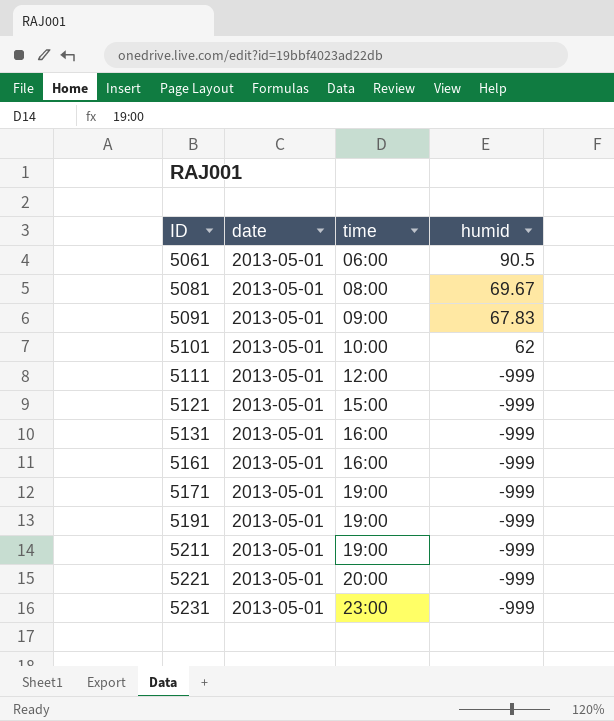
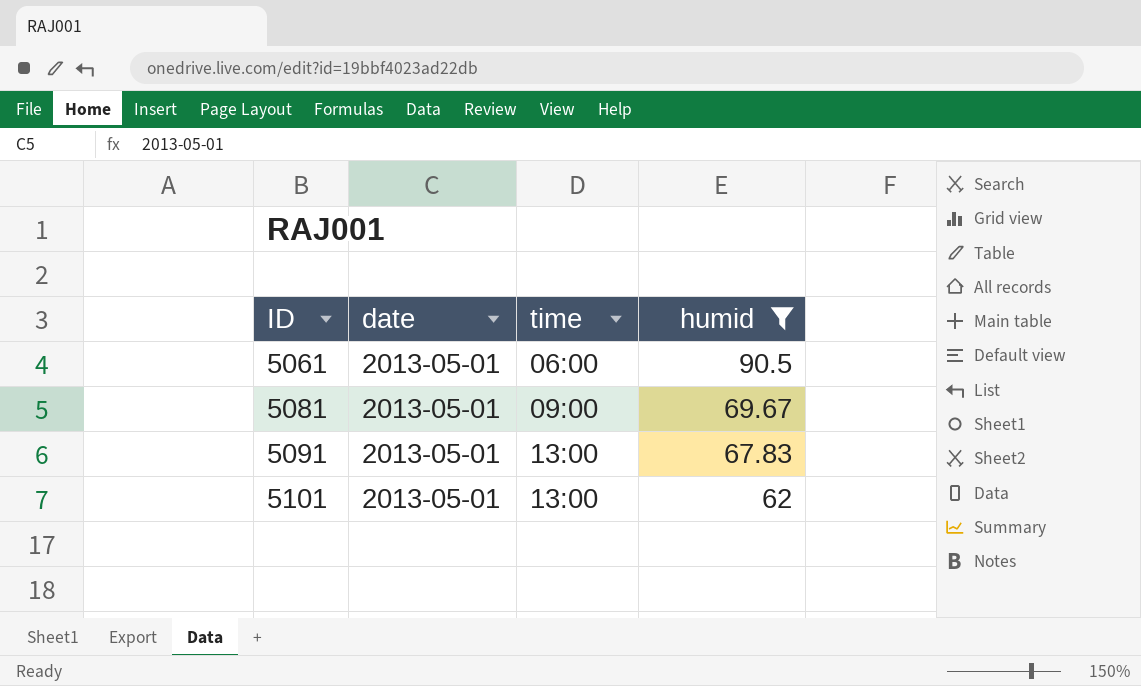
filter: none -> humid != -999
5081 | time: 08:00 -> 09:00
5091 | time: 09:00 -> 13:00
5101 | time: 10:00 -> 13:00

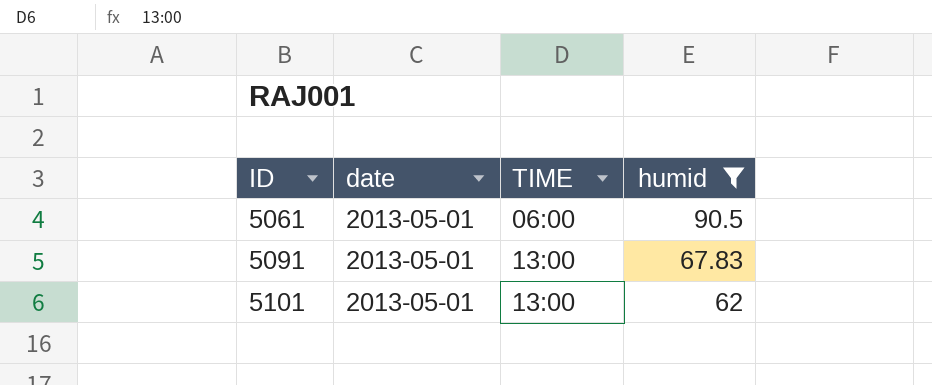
column name: time -> TIME
row 5081: 2013-05-01 | 09:00 | 69.67 -> none

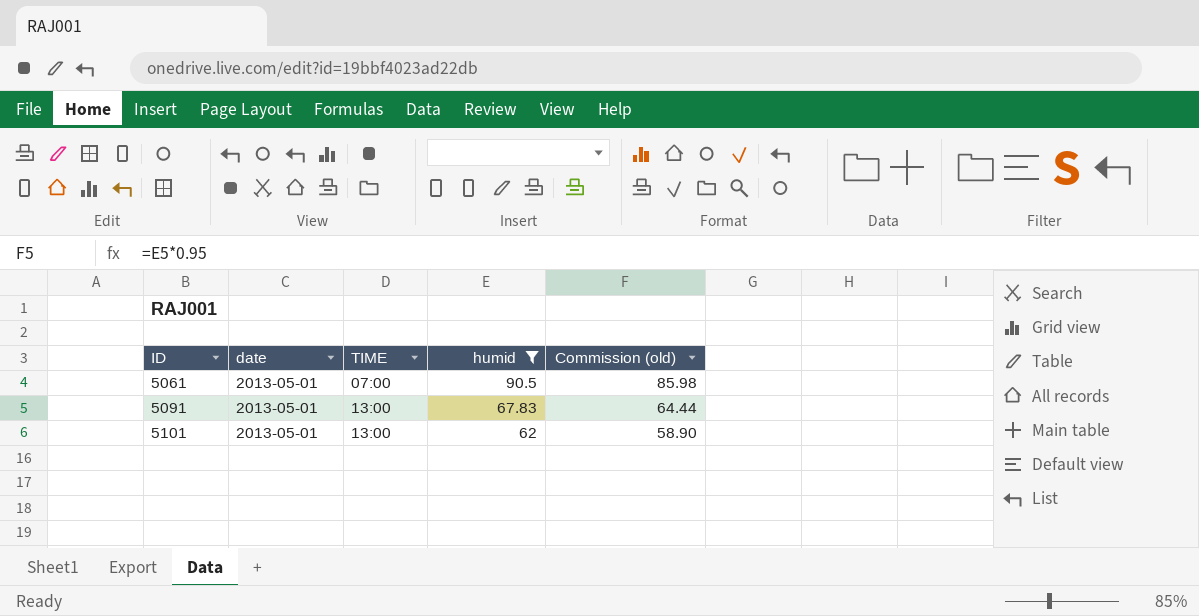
column Commission (old) | formula: none -> [humid] * 0.95
5061 | TIME: 06:00 -> 07:00

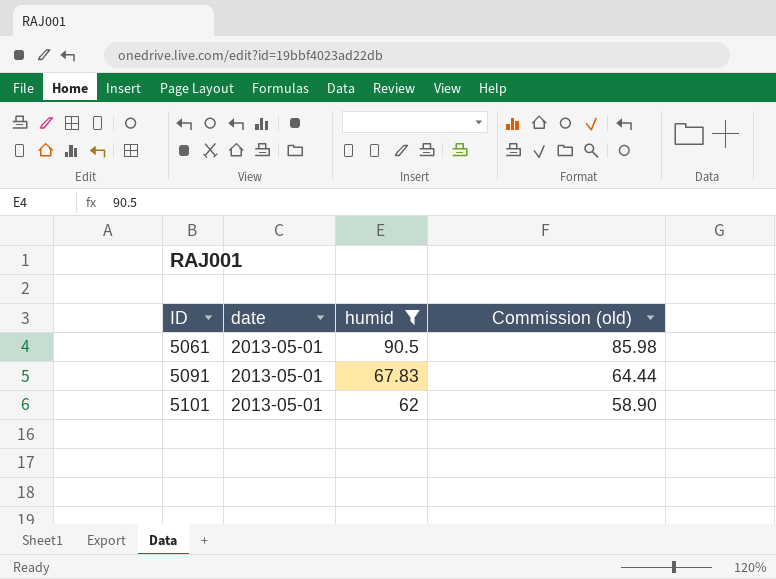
column TIME | position: 3 -> none

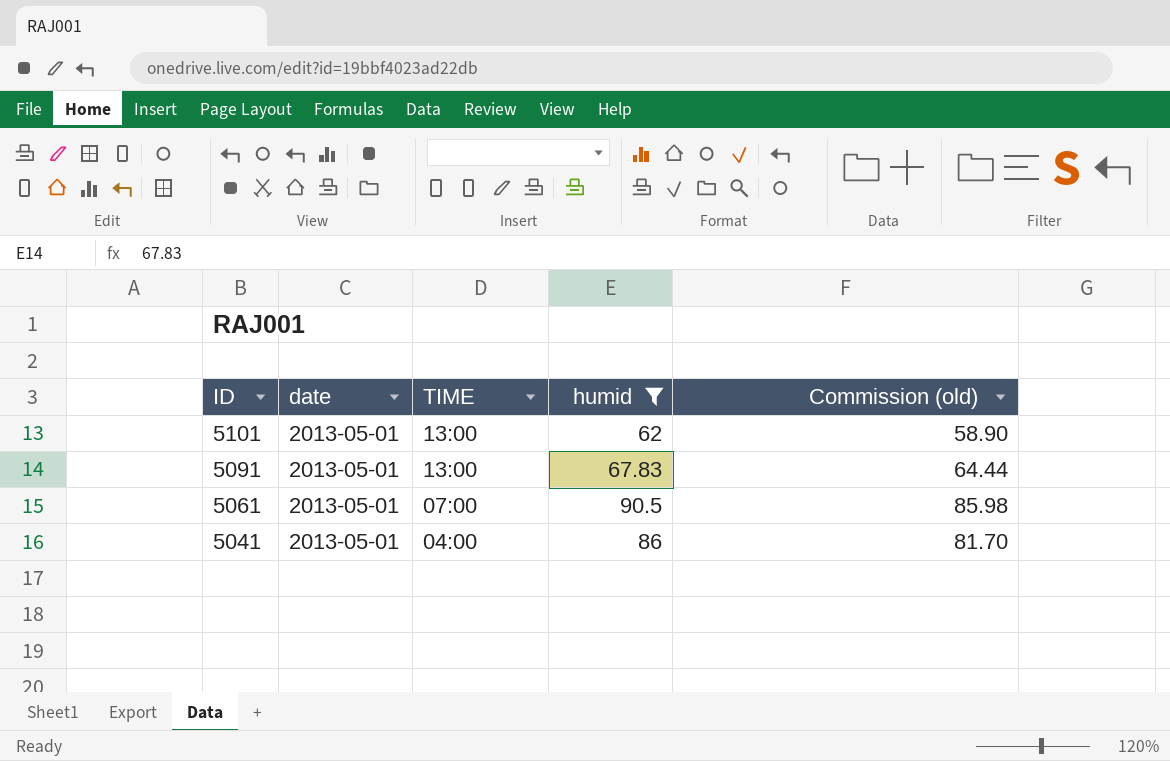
row order: ID ascending -> ID descending
column TIME | position: none -> 3
row 5041: none -> 2013-05-01 | 04:00 | 86 | 81.70

